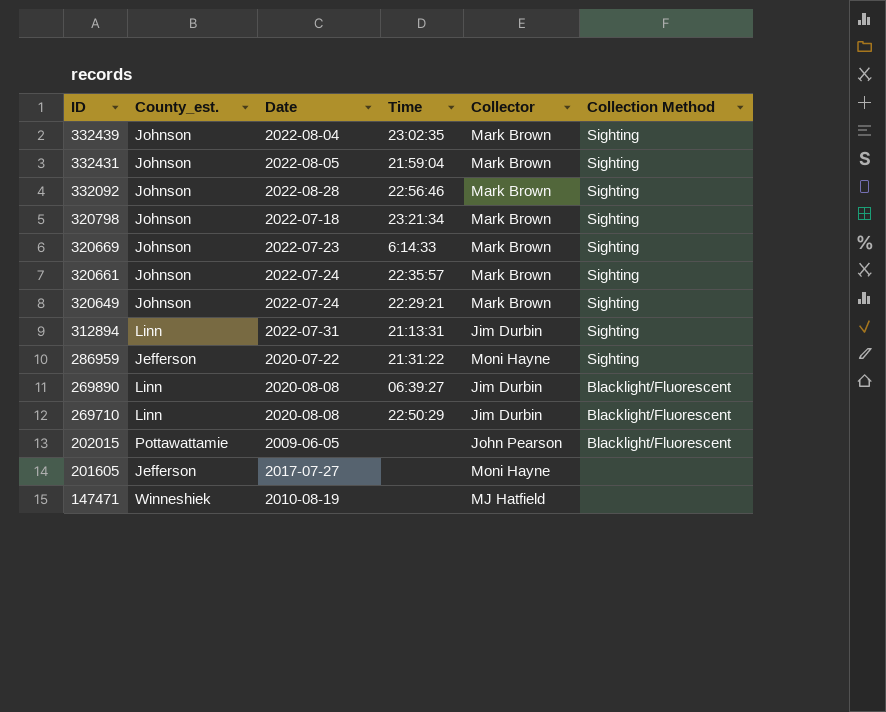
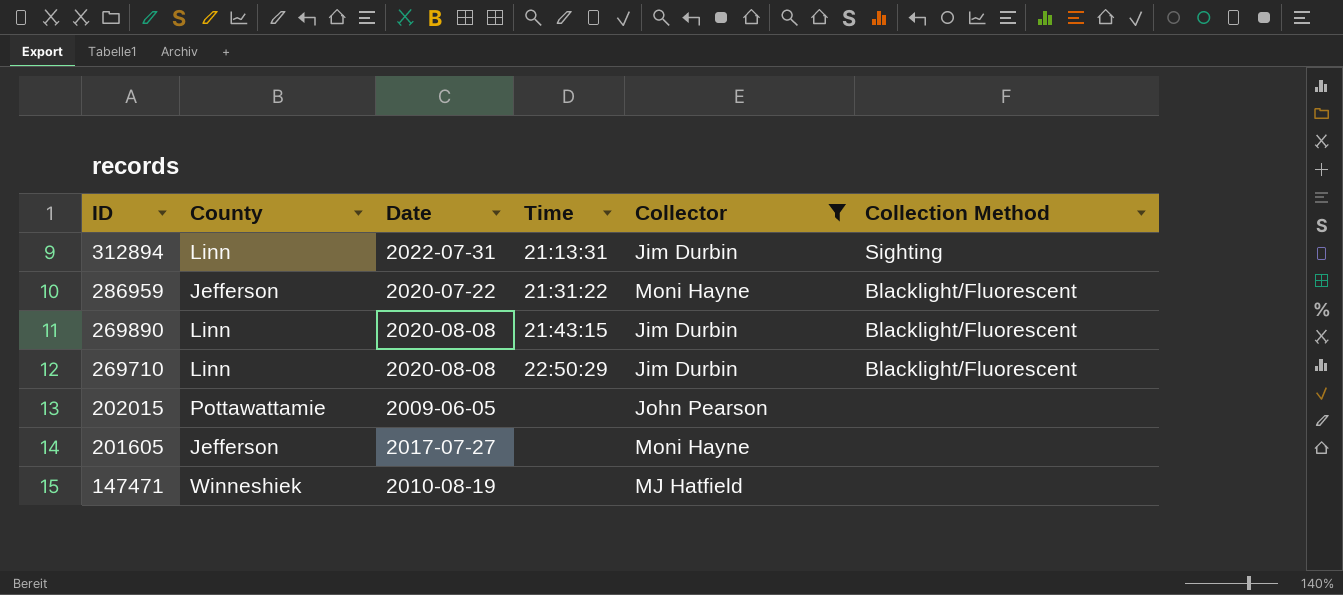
filter: none -> Collector != Mark Brown
column name: County_est. -> County
286959 | Collection Method: Sighting -> Blacklight/Fluorescent
269890 | Time: 06:39:27 -> 21:43:15
202015 | Collection Method: Blacklight/Fluorescent -> none

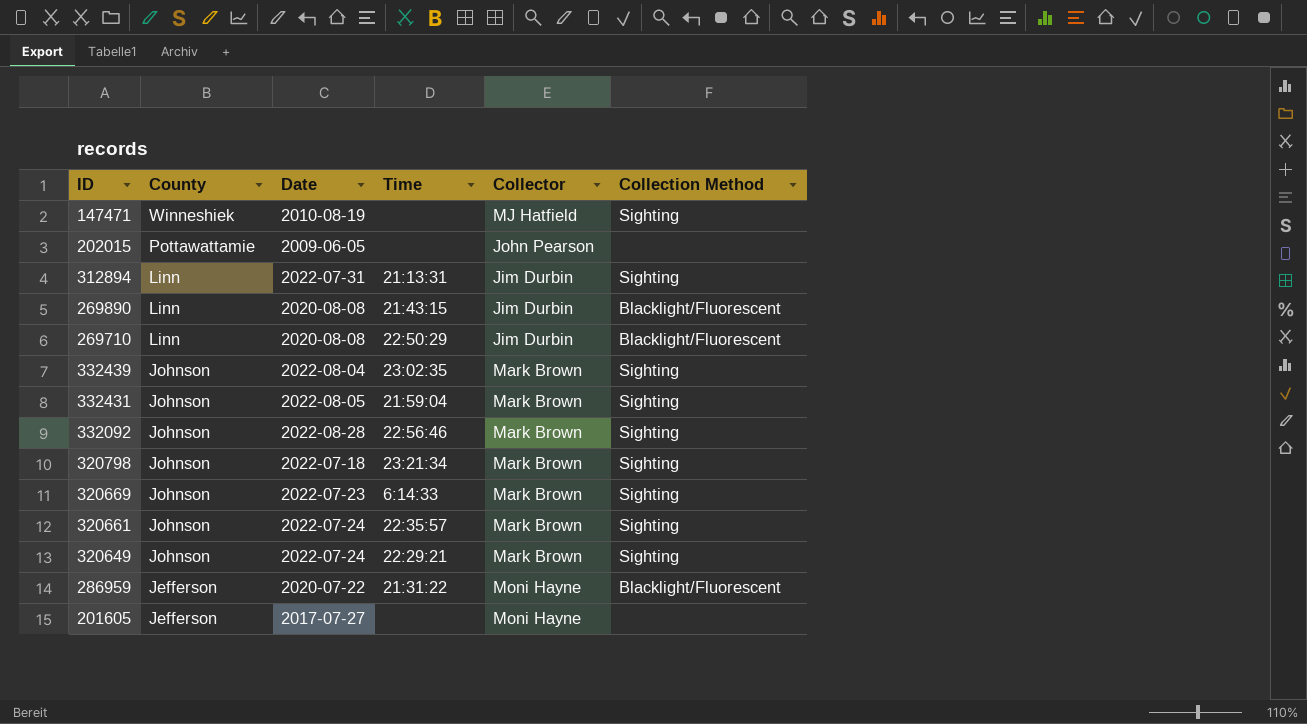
filter: Collector != Mark Brown -> none
row order: ID descending -> County descending
147471 | Collection Method: none -> Sighting

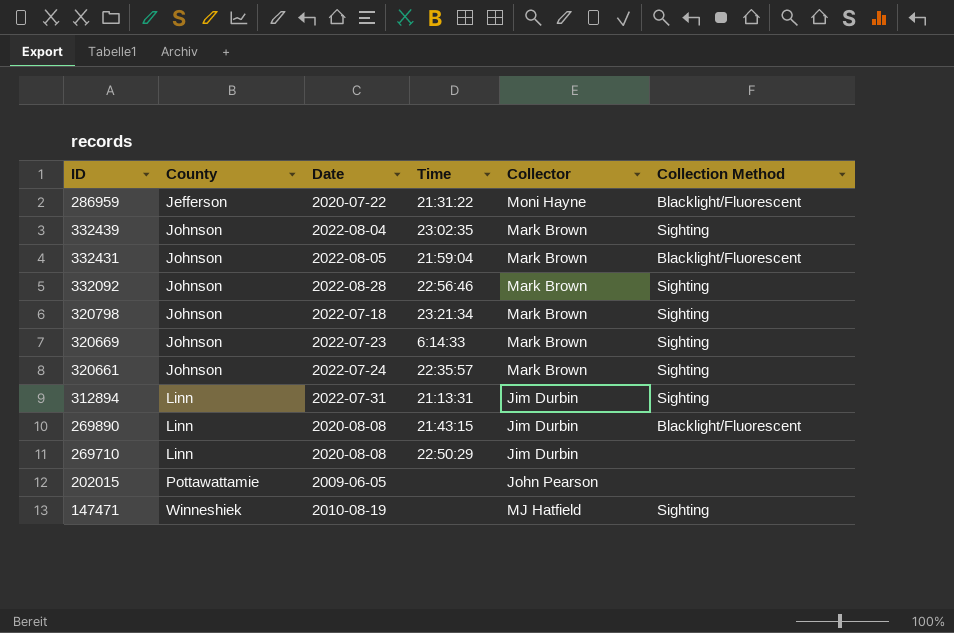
row order: County descending -> County ascending
row 320649: Johnson | 2022-07-24 | 22:29:21 | Mark Brown | Sighting -> none
row 201605: Jefferson | 2017-07-27 | none | Moni Hayne | none -> none
332431 | Collection Method: Sighting -> Blacklight/Fluorescent
269710 | Collection Method: Blacklight/Fluorescent -> none

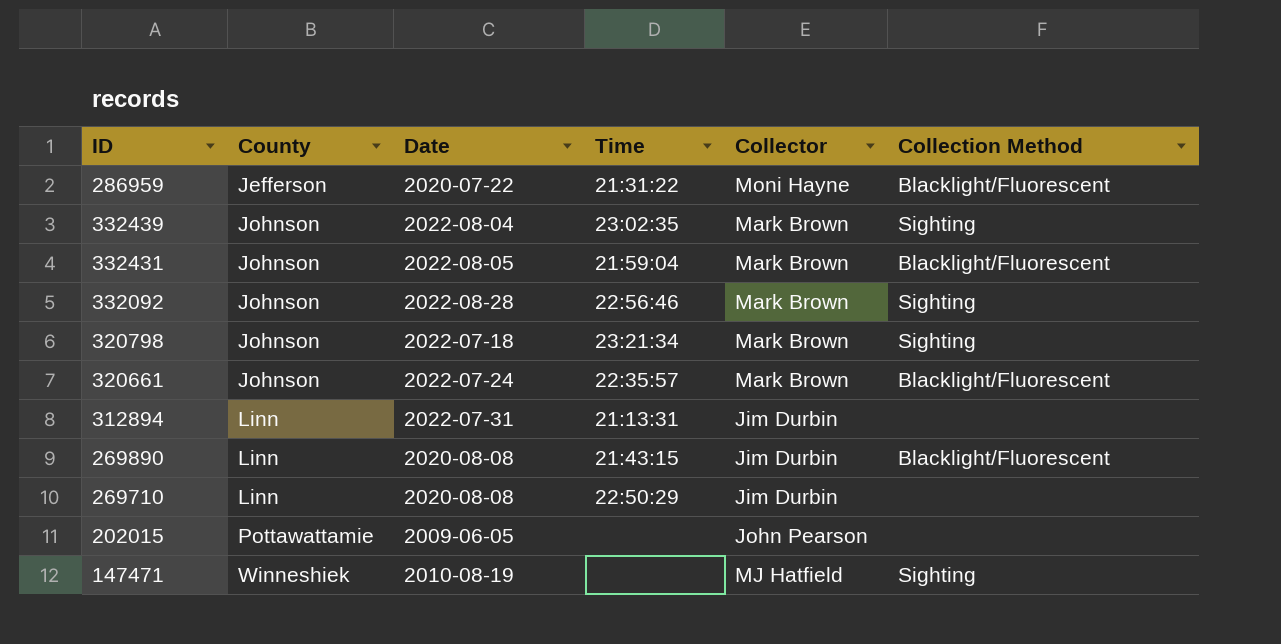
row 320669: Johnson | 2022-07-23 | 6:14:33 | Mark Brown | Sighting -> none
320661 | Collection Method: Sighting -> Blacklight/Fluorescent
312894 | Collection Method: Sighting -> none

